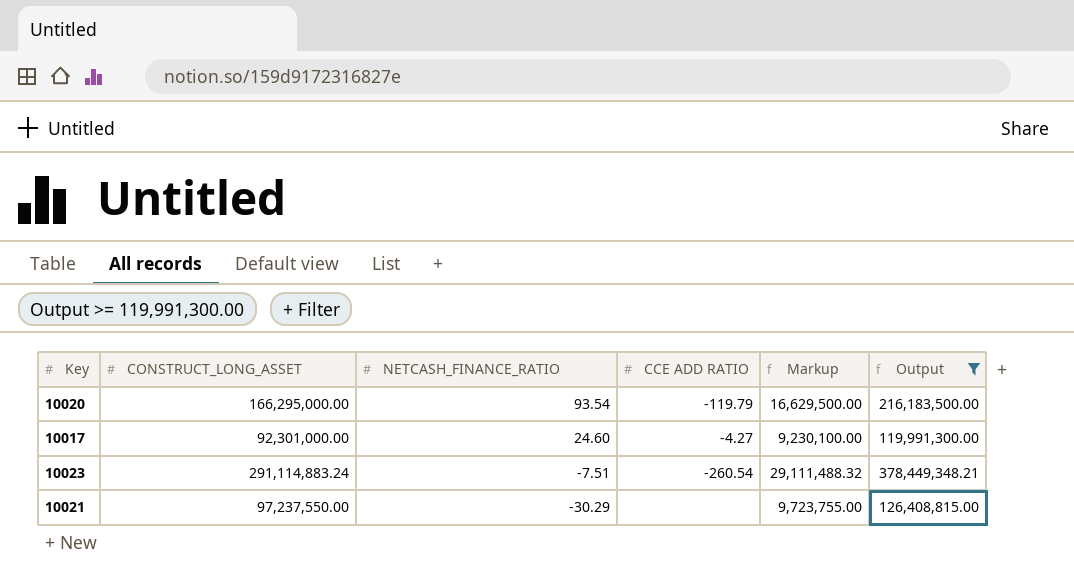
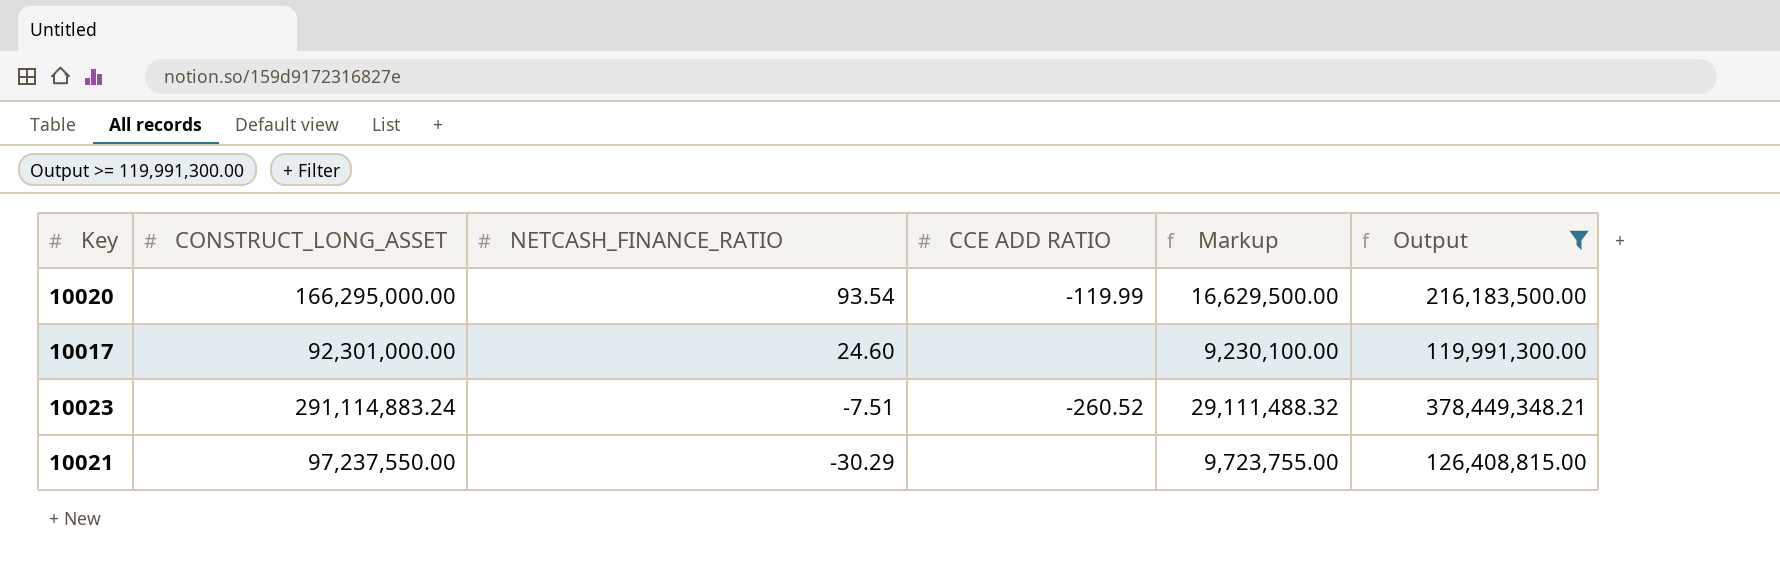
10020 | CCE ADD RATIO: -119.79 -> -119.99
10017 | CCE ADD RATIO: -4.27 -> none
10023 | CCE ADD RATIO: -260.54 -> -260.52

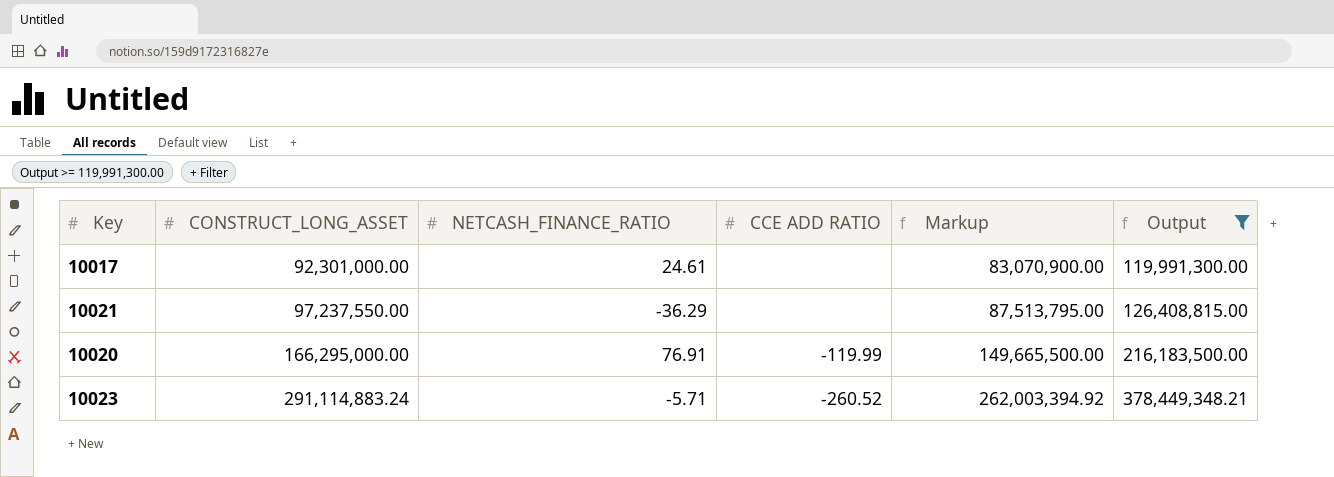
row order: NETCASH_FINANCE_RATIO descending -> CONSTRUCT_LONG_ASSET ascending
column Markup | formula: [CONSTRUCT_LONG_ASSET] * 0.1 -> [CONSTRUCT_LONG_ASSET] * 0.9
10017 | NETCASH_FINANCE_RATIO: 24.60 -> 24.61
10021 | NETCASH_FINANCE_RATIO: -30.29 -> -36.29
10020 | NETCASH_FINANCE_RATIO: 93.54 -> 76.91
10023 | NETCASH_FINANCE_RATIO: -7.51 -> -5.71

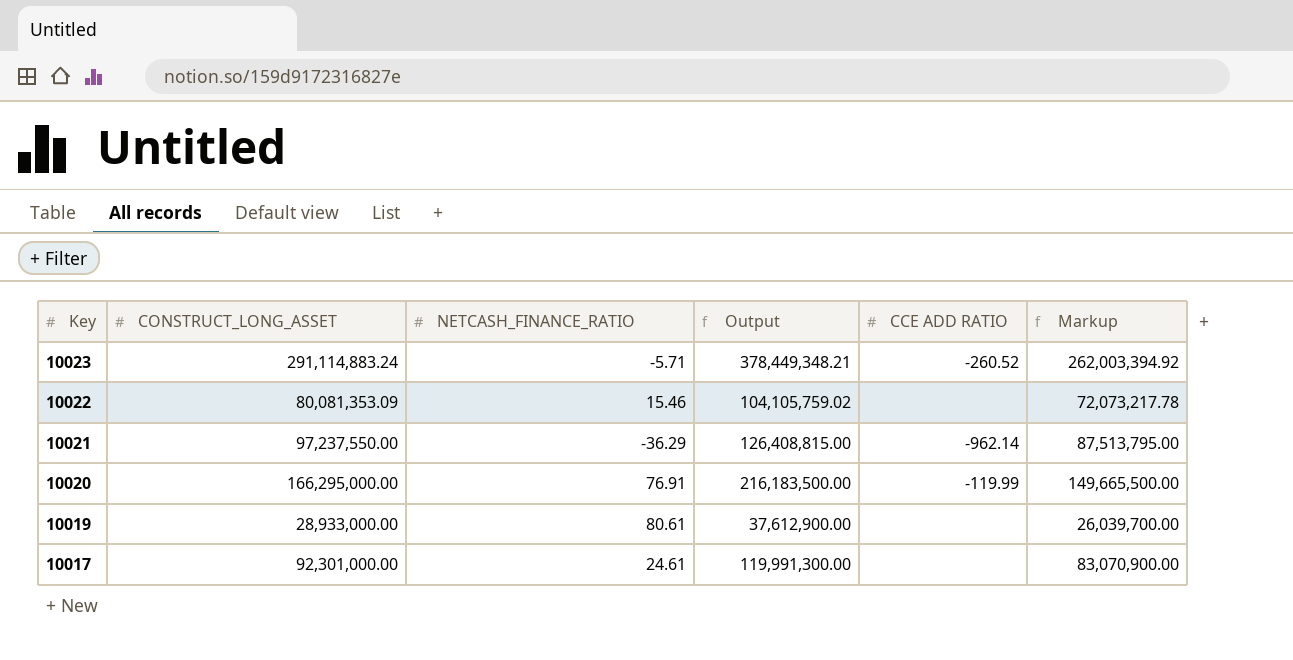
filter: Output >= 119,991,300.00 -> none
row order: CONSTRUCT_LONG_ASSET ascending -> Key descending
column Output | position: 6 -> 4
10021 | CCE ADD RATIO: none -> -962.14

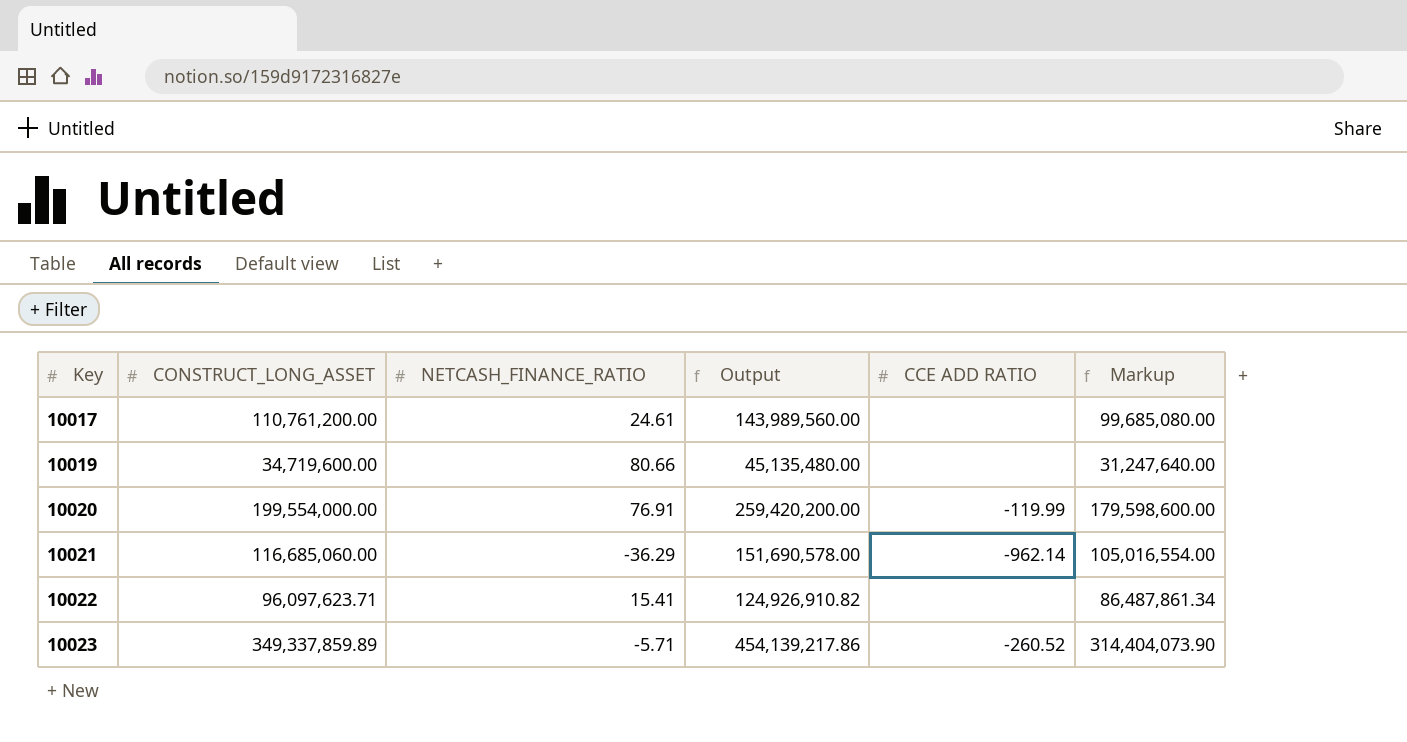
row order: Key descending -> Key ascending
10017 | CONSTRUCT_LONG_ASSET: 92,301,000.00 -> 110,761,200.00
10017 | Output: 119,991,300.00 -> 143,989,560.00
10017 | Markup: 83,070,900.00 -> 99,685,080.00
10019 | CONSTRUCT_LONG_ASSET: 28,933,000.00 -> 34,719,600.00
10019 | NETCASH_FINANCE_RATIO: 80.61 -> 80.66
10019 | Output: 37,612,900.00 -> 45,135,480.00
10019 | Markup: 26,039,700.00 -> 31,247,640.00
10020 | CONSTRUCT_LONG_ASSET: 166,295,000.00 -> 199,554,000.00
10020 | Output: 216,183,500.00 -> 259,420,200.00
10020 | Markup: 149,665,500.00 -> 179,598,600.00
10021 | CONSTRUCT_LONG_ASSET: 97,237,550.00 -> 116,685,060.00
10021 | Output: 126,408,815.00 -> 151,690,578.00
10021 | Markup: 87,513,795.00 -> 105,016,554.00
10022 | CONSTRUCT_LONG_ASSET: 80,081,353.09 -> 96,097,623.71
10022 | NETCASH_FINANCE_RATIO: 15.46 -> 15.41
10022 | Output: 104,105,759.02 -> 124,926,910.82
10022 | Markup: 72,073,217.78 -> 86,487,861.34
10023 | CONSTRUCT_LONG_ASSET: 291,114,883.24 -> 349,337,859.89
10023 | Output: 378,449,348.21 -> 454,139,217.86
10023 | Markup: 262,003,394.92 -> 314,404,073.90

